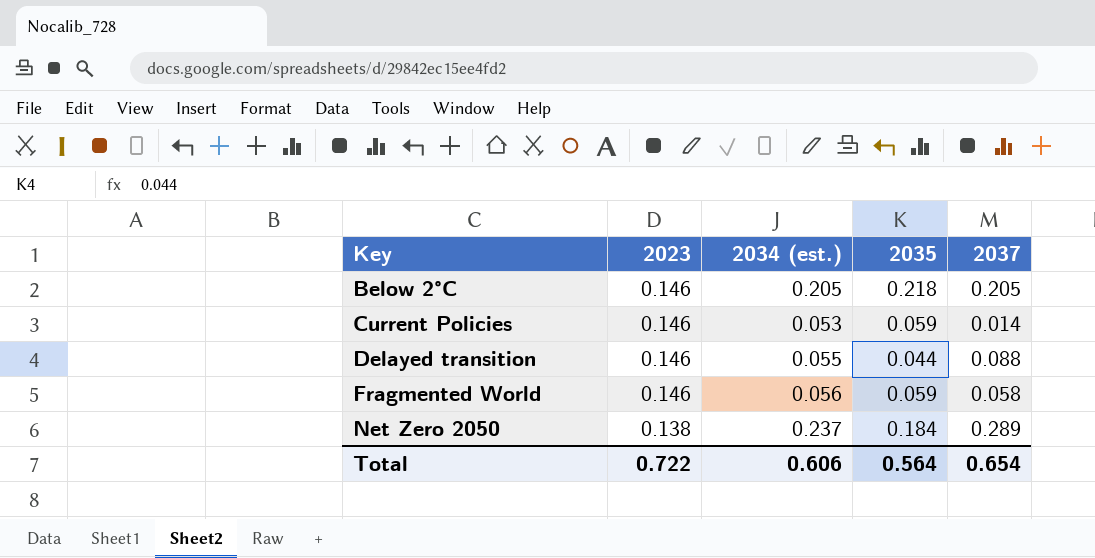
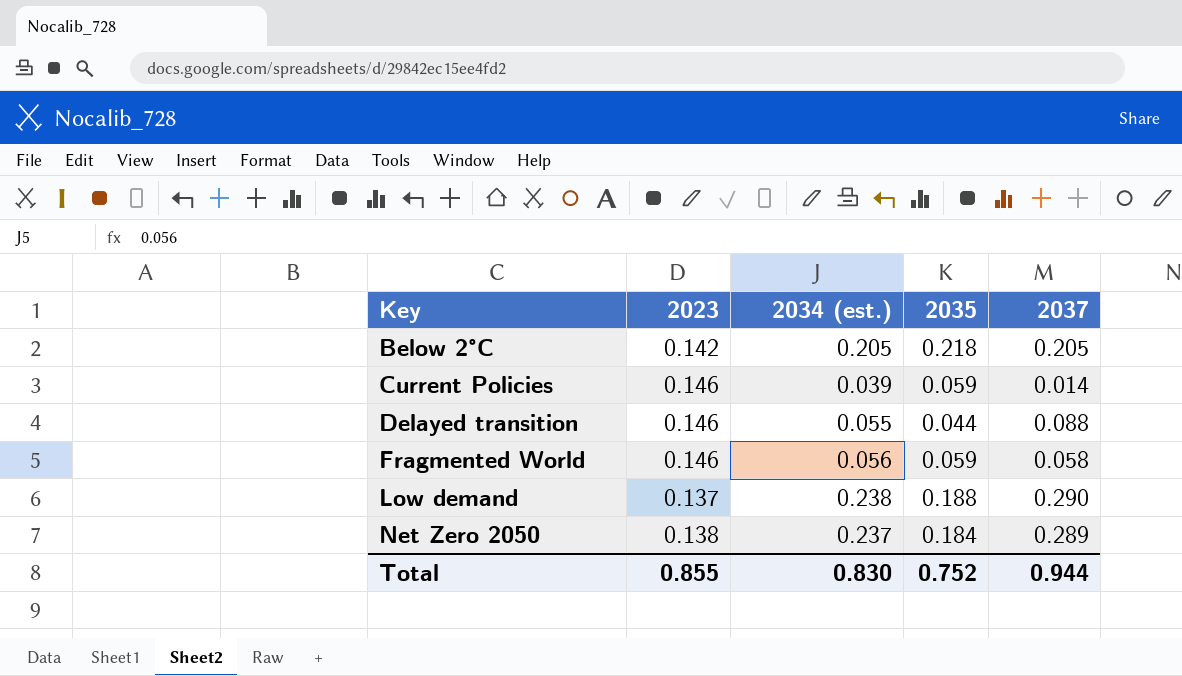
Below 2°C | 2023: 0.146 -> 0.142
Current Policies | 2034 (est.): 0.053 -> 0.039
row Low demand: none -> 0.137 | 0.238 | 0.188 | 0.290
Total | 2023: 0.722 -> 0.855
Total | 2034 (est.): 0.606 -> 0.830
Total | 2035: 0.564 -> 0.752
Total | 2037: 0.654 -> 0.944

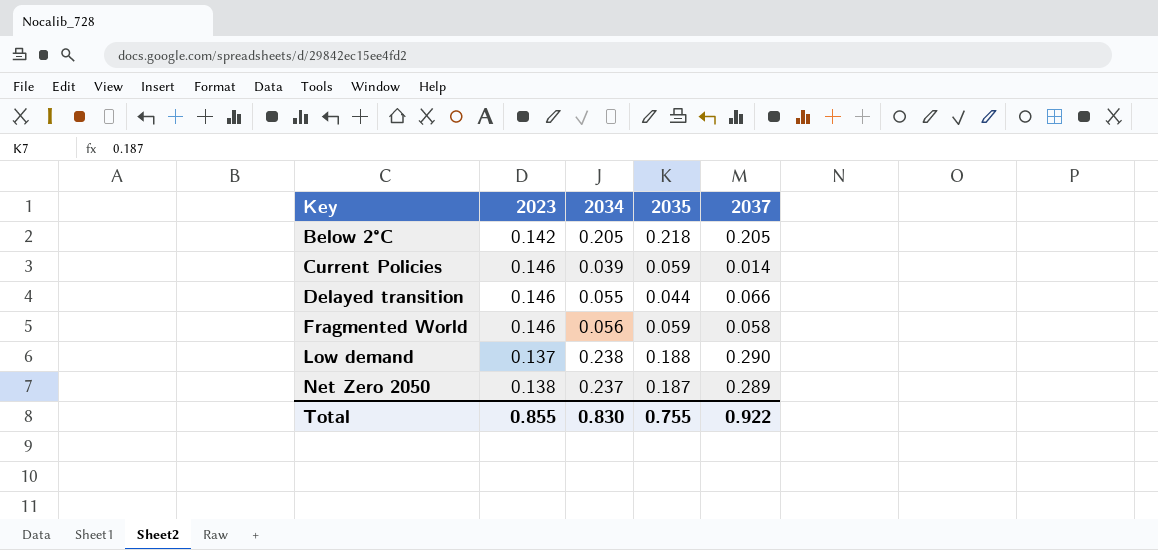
column name: 2034 (est.) -> 2034
Delayed transition | 2037: 0.088 -> 0.066
Net Zero 2050 | 2035: 0.184 -> 0.187
Total | 2035: 0.752 -> 0.755
Total | 2037: 0.944 -> 0.922

